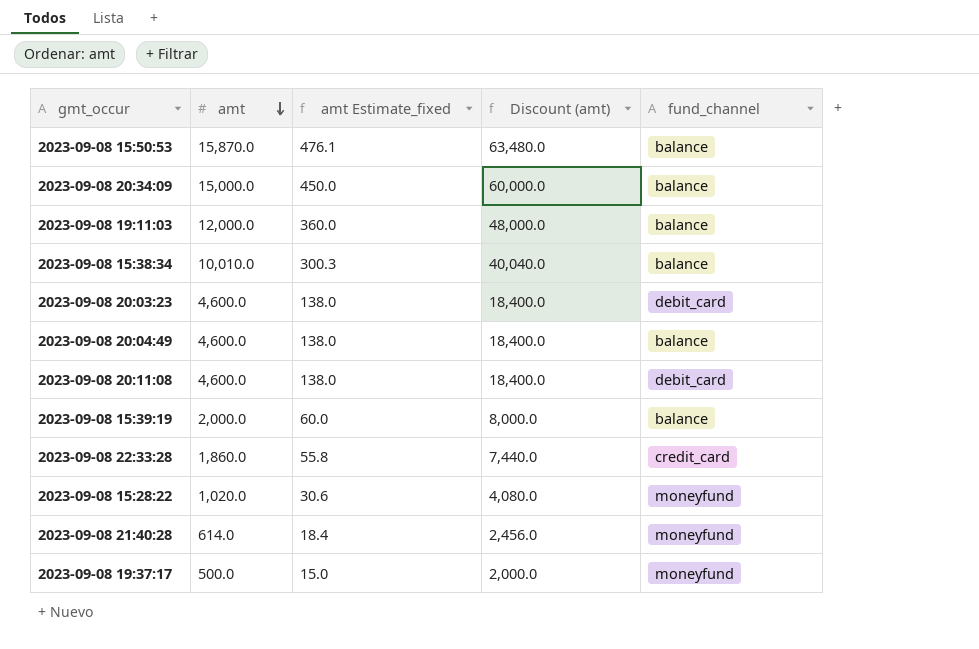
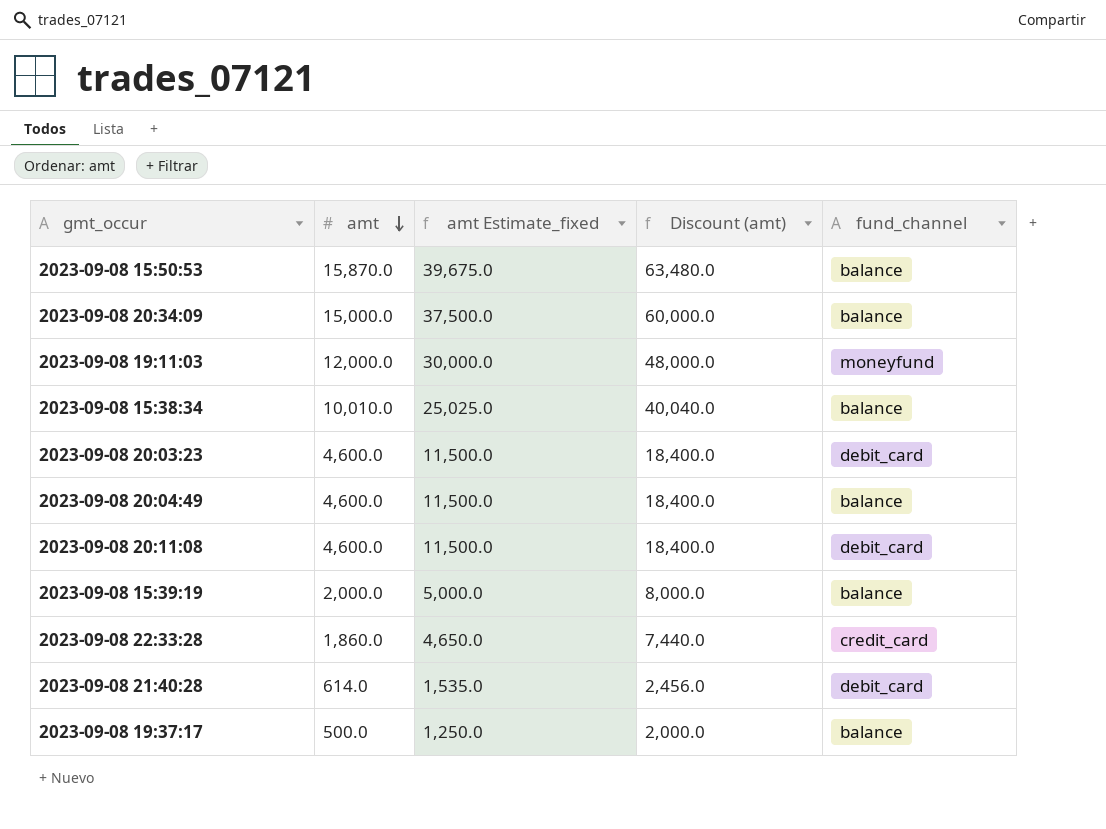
column amt Estimate_fixed | formula: [amt] * 0.03 -> [amt] * 2.5
row 2023-09-08 15:28:22: 1,020.0 | 30.6 | 4,080.0 | moneyfund -> none
2023-09-08 19:11:03 | fund_channel: balance -> moneyfund
2023-09-08 21:40:28 | fund_channel: moneyfund -> debit_card
2023-09-08 19:37:17 | fund_channel: moneyfund -> balance

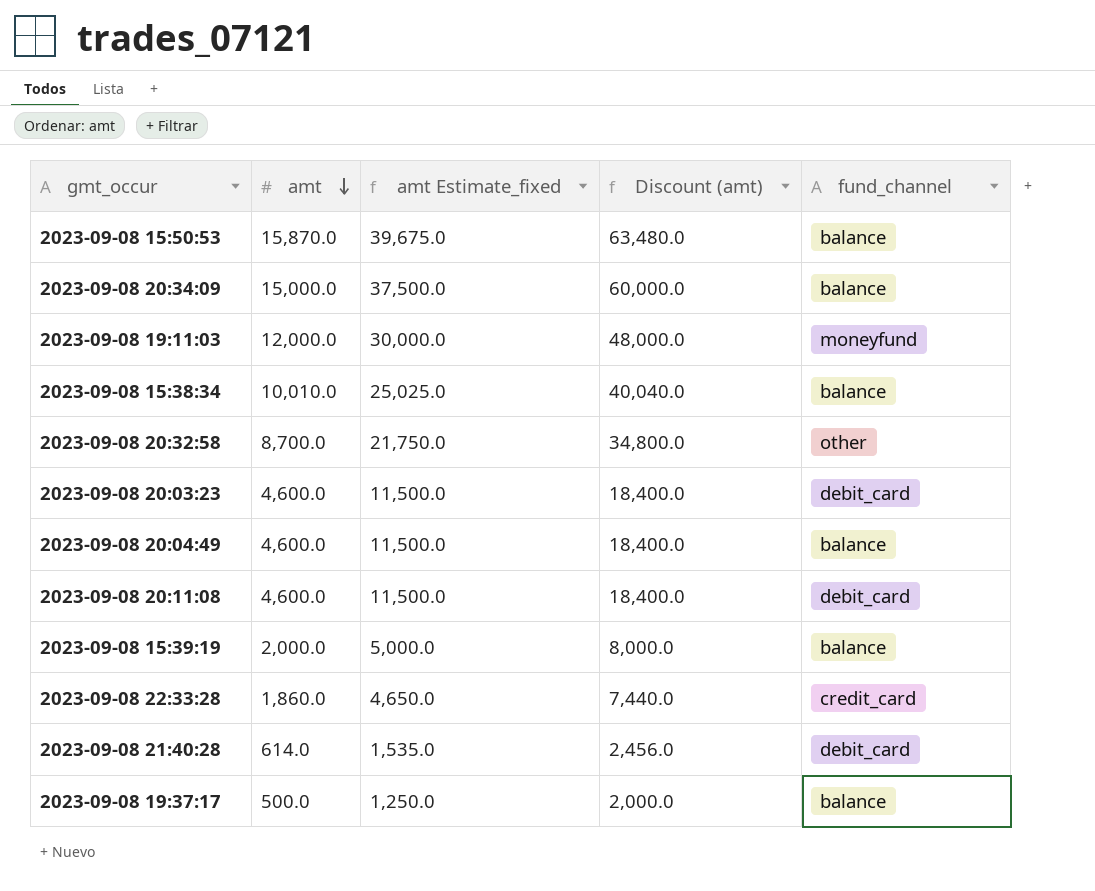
row 2023-09-08 20:32:58: none -> 8,700.0 | 21,750.0 | 34,800.0 | other

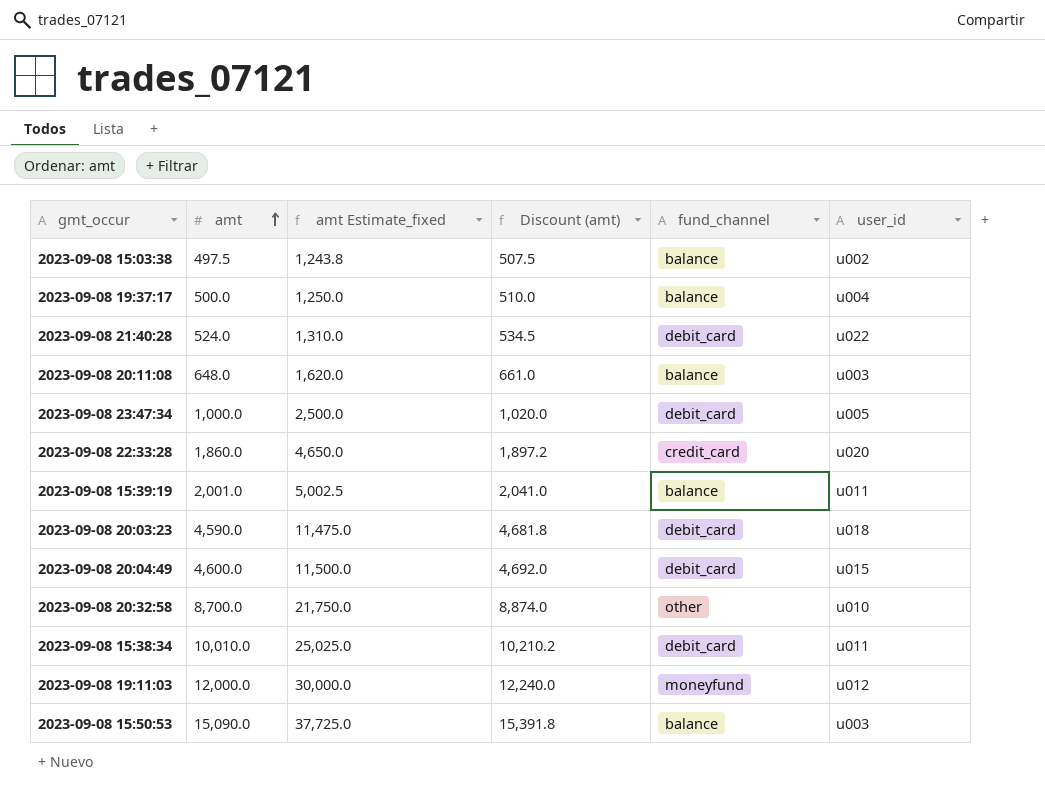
row order: amt descending -> amt ascending
column Discount (amt) | formula: [amt] * 4 -> [amt] * 1.02
column user_id | position: none -> 6
row 2023-09-08 20:34:09: 15,000.0 | 37,500.0 | 60,000.0 | balance -> none
row 2023-09-08 15:03:38: none -> 497.5 | 1,243.8 | 507.5 | balance | u002
2023-09-08 21:40:28 | amt: 614.0 -> 524.0
2023-09-08 21:40:28 | amt Estimate_fixed: 1,535.0 -> 1,310.0
2023-09-08 20:11:08 | amt: 4,600.0 -> 648.0
2023-09-08 20:11:08 | amt Estimate_fixed: 11,500.0 -> 1,620.0
2023-09-08 20:11:08 | fund_channel: debit_card -> balance
row 2023-09-08 23:47:34: none -> 1,000.0 | 2,500.0 | 1,020.0 | debit_card | u005
2023-09-08 15:39:19 | amt: 2,000.0 -> 2,001.0
2023-09-08 15:39:19 | amt Estimate_fixed: 5,000.0 -> 5,002.5
2023-09-08 20:03:23 | amt: 4,600.0 -> 4,590.0
2023-09-08 20:03:23 | amt Estimate_fixed: 11,500.0 -> 11,475.0
2023-09-08 20:04:49 | fund_channel: balance -> debit_card
2023-09-08 15:38:34 | fund_channel: balance -> debit_card
2023-09-08 15:50:53 | amt: 15,870.0 -> 15,090.0
2023-09-08 15:50:53 | amt Estimate_fixed: 39,675.0 -> 37,725.0

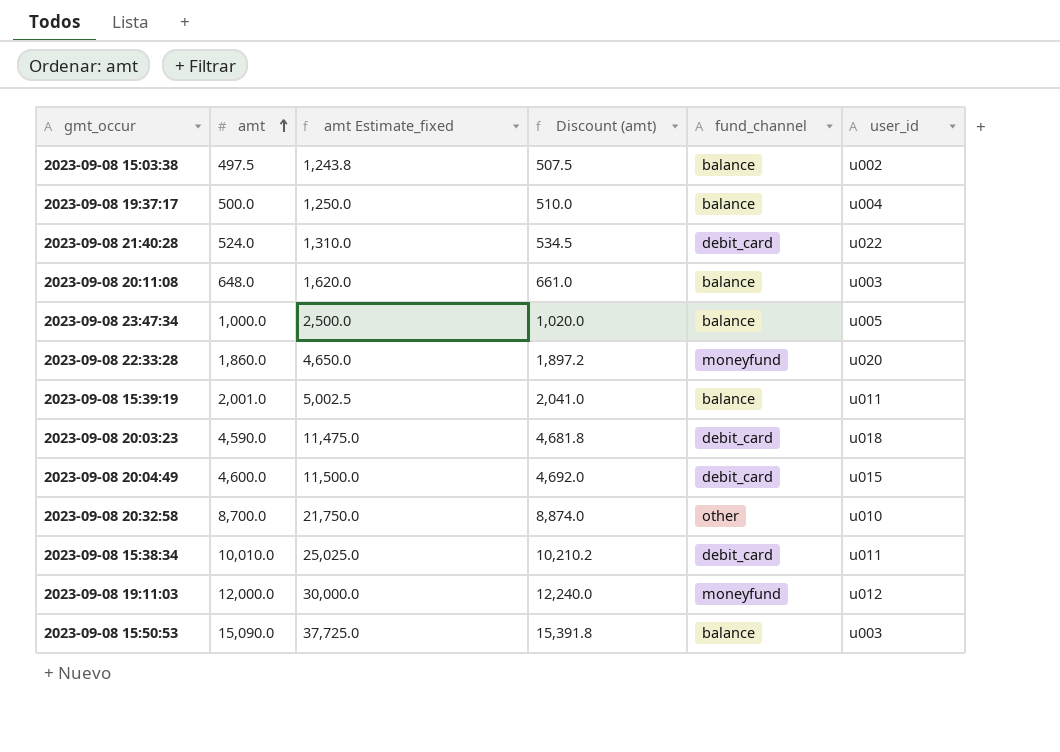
2023-09-08 23:47:34 | fund_channel: debit_card -> balance
2023-09-08 22:33:28 | fund_channel: credit_card -> moneyfund

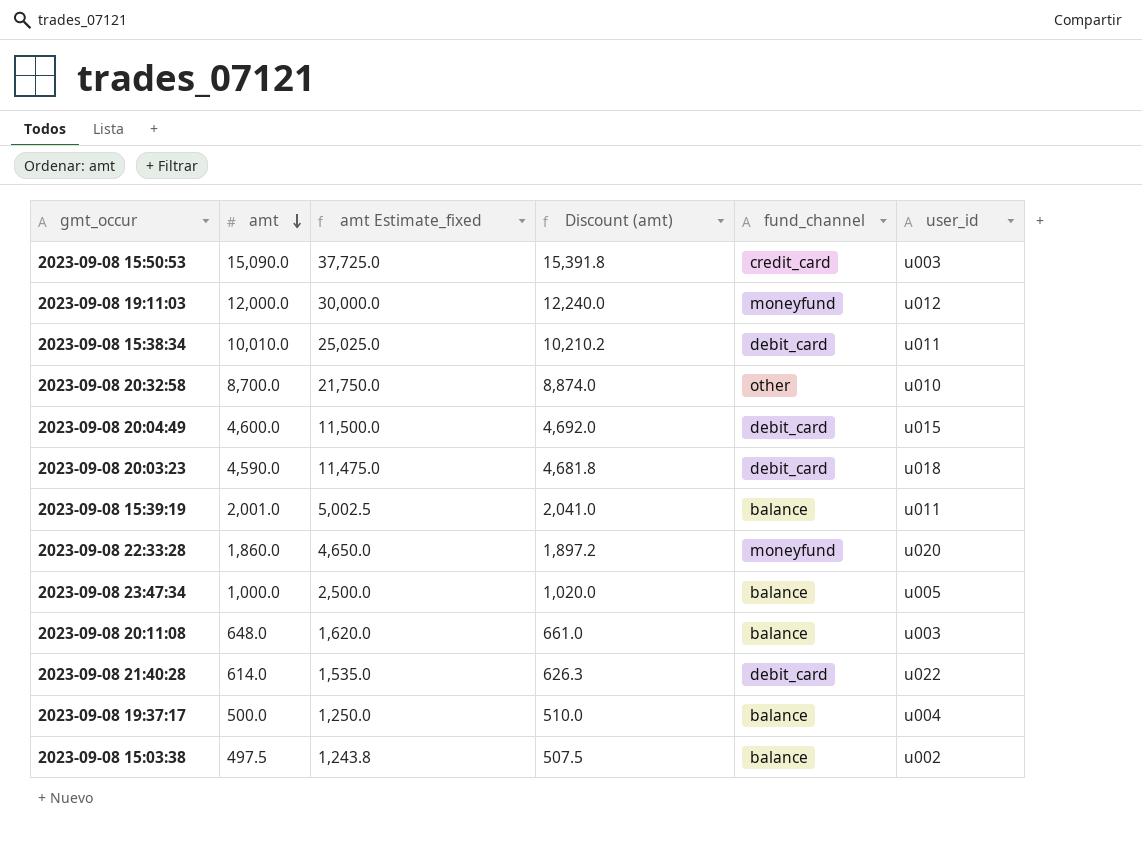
row order: amt ascending -> amt descending
2023-09-08 15:50:53 | fund_channel: balance -> credit_card
2023-09-08 21:40:28 | amt: 524.0 -> 614.0
2023-09-08 21:40:28 | amt Estimate_fixed: 1,310.0 -> 1,535.0
2023-09-08 21:40:28 | Discount (amt): 534.5 -> 626.3

